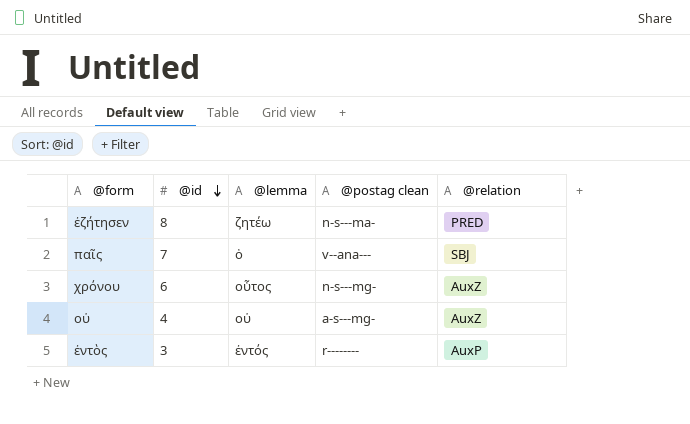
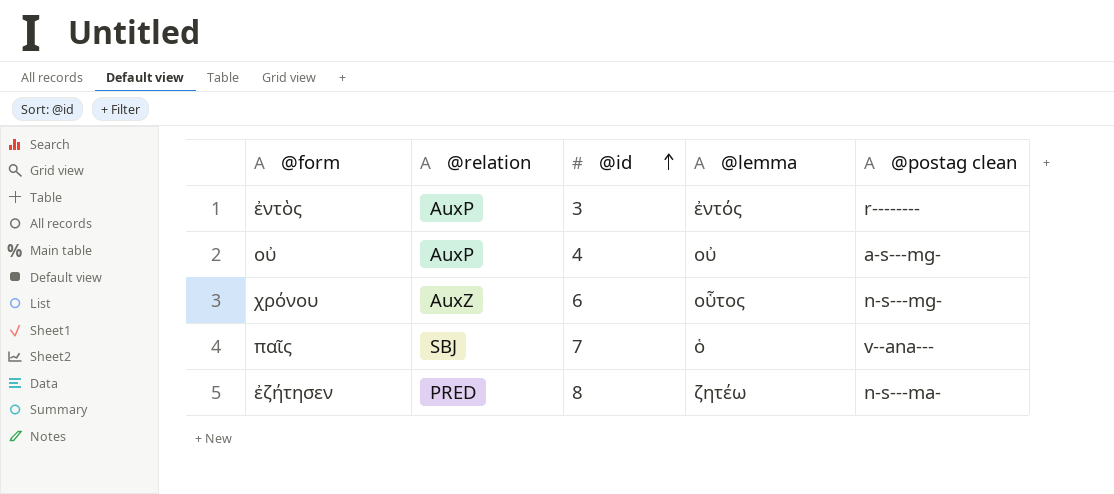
row order: @id descending -> @id ascending
column @relation | position: 5 -> 2
οὐ | @relation: AuxZ -> AuxP

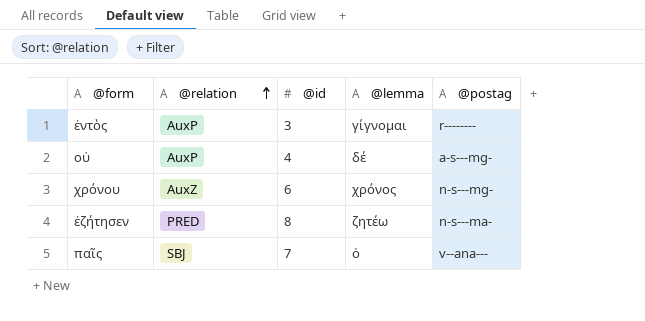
row order: @id ascending -> @relation ascending
column name: @postag clean -> @postag
ἐντὸς | @lemma: ἐντός -> γίγνομαι
οὐ | @lemma: οὐ -> δέ
χρόνου | @lemma: οὗτος -> χρόνος

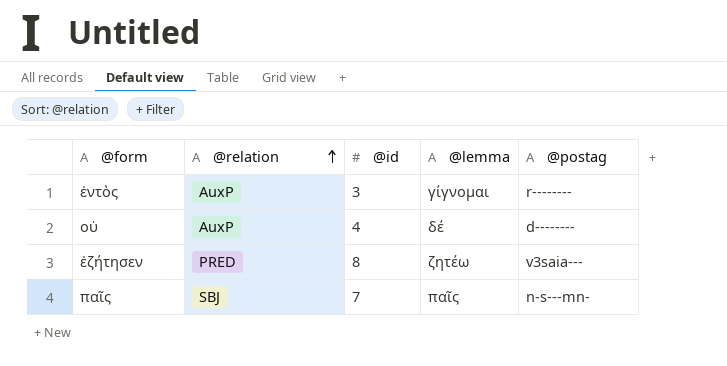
row χρόνου: AuxZ | 6 | χρόνος | n-s---mg- -> none
οὐ | @postag: a-s---mg- -> d--------
ἐζήτησεν | @postag: n-s---ma- -> v3saia---
παῖς | @lemma: ὁ -> παῖς
παῖς | @postag: v--ana--- -> n-s---mn-

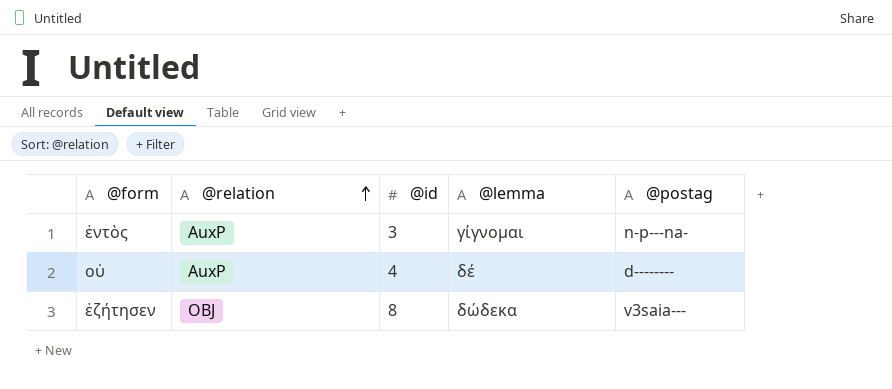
row παῖς: SBJ | 7 | παῖς | n-s---mn- -> none
ἐντὸς | @postag: r-------- -> n-p---na-
ἐζήτησεν | @relation: PRED -> OBJ
ἐζήτησεν | @lemma: ζητέω -> δώδεκα

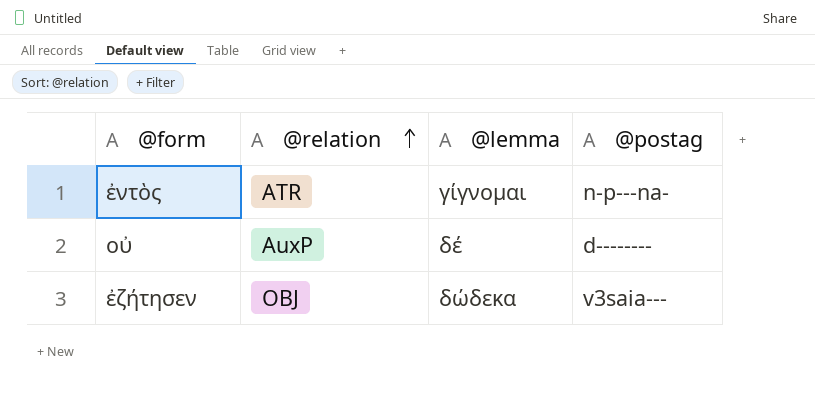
column @id | position: 3 -> none
ἐντὸς | @relation: AuxP -> ATR

